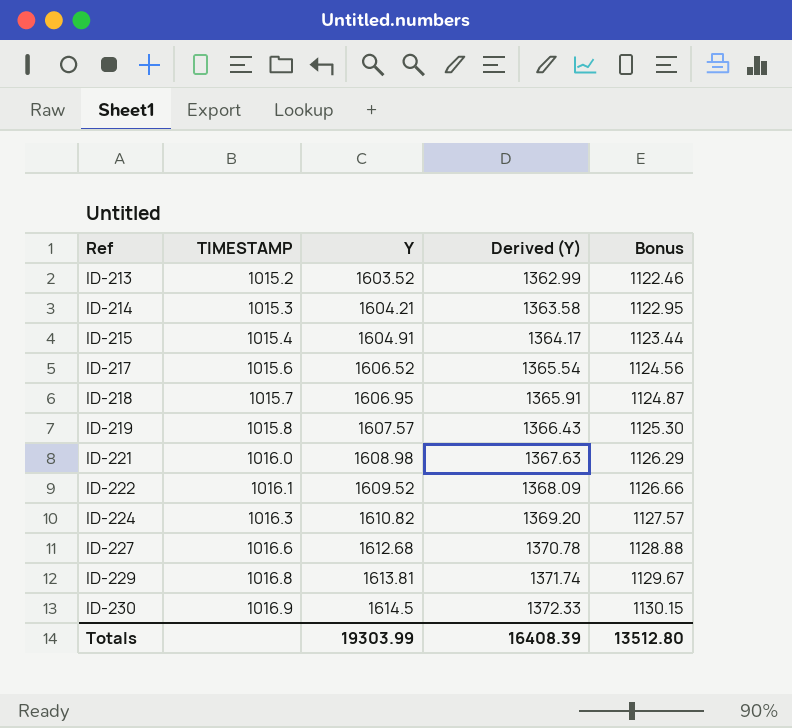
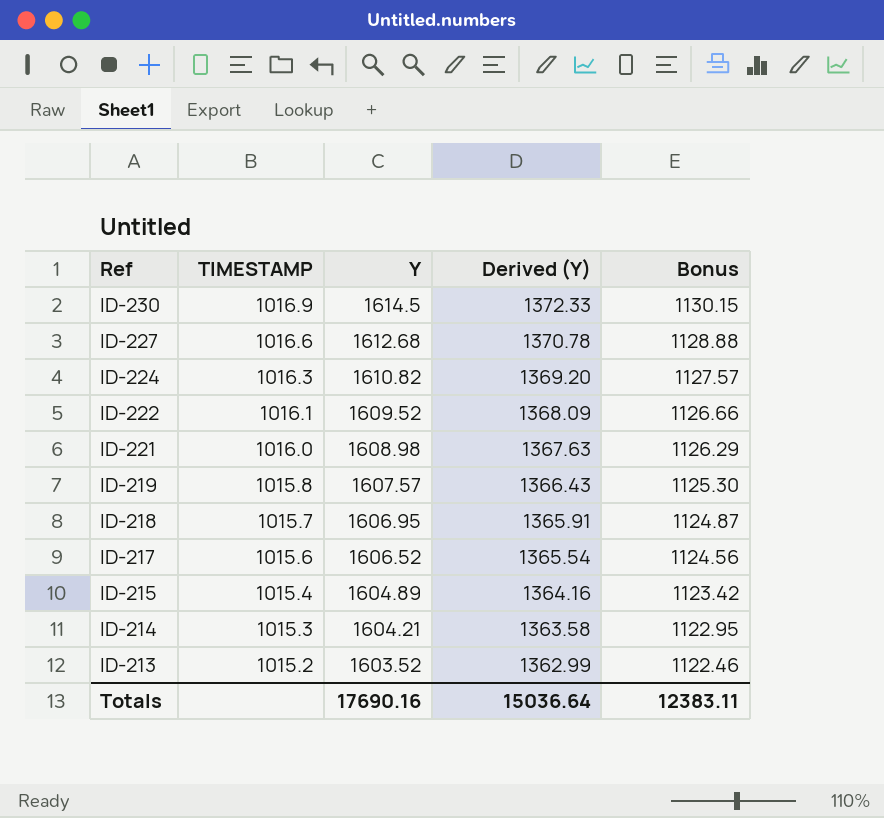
row order: Ref ascending -> Ref descending
row ID-229: 1016.8 | 1613.81 | 1371.74 | 1129.67 -> none
ID-215 | Y: 1604.91 -> 1604.89
ID-215 | Derived (Y): 1364.17 -> 1364.16
ID-215 | Bonus: 1123.44 -> 1123.42
Totals | Y: 19303.99 -> 17690.16
Totals | Derived (Y): 16408.39 -> 15036.64
Totals | Bonus: 13512.80 -> 12383.11

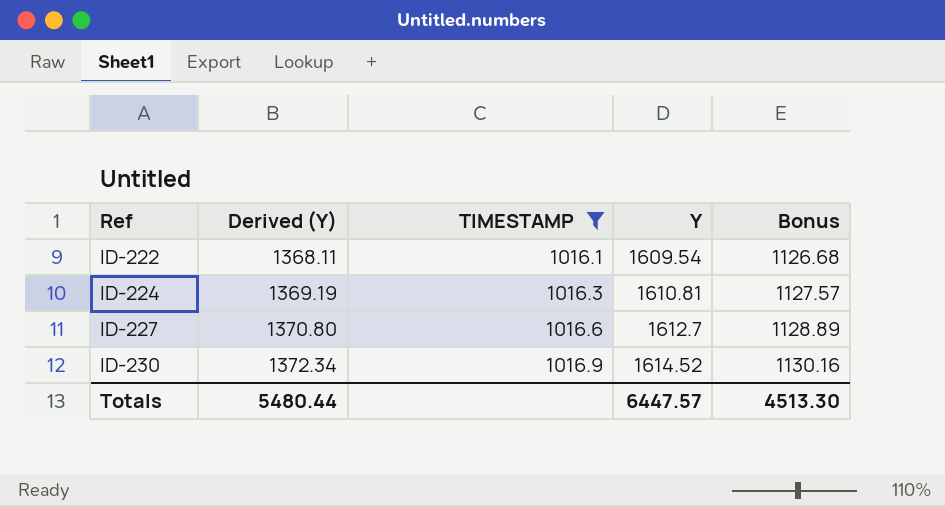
filter: none -> TIMESTAMP >= 1016.1
row order: Ref descending -> Ref ascending
column Derived (Y) | position: 4 -> 2
ID-222 | Derived (Y): 1368.09 -> 1368.11
ID-222 | Y: 1609.52 -> 1609.54
ID-222 | Bonus: 1126.66 -> 1126.68
ID-224 | Derived (Y): 1369.20 -> 1369.19
ID-224 | Y: 1610.82 -> 1610.81
ID-227 | Derived (Y): 1370.78 -> 1370.80
ID-227 | Y: 1612.68 -> 1612.7
ID-227 | Bonus: 1128.88 -> 1128.89
ID-230 | Derived (Y): 1372.33 -> 1372.34
ID-230 | Y: 1614.5 -> 1614.52
ID-230 | Bonus: 1130.15 -> 1130.16
Totals | Derived (Y): 15036.64 -> 5480.44
Totals | Y: 17690.16 -> 6447.57
Totals | Bonus: 12383.11 -> 4513.30

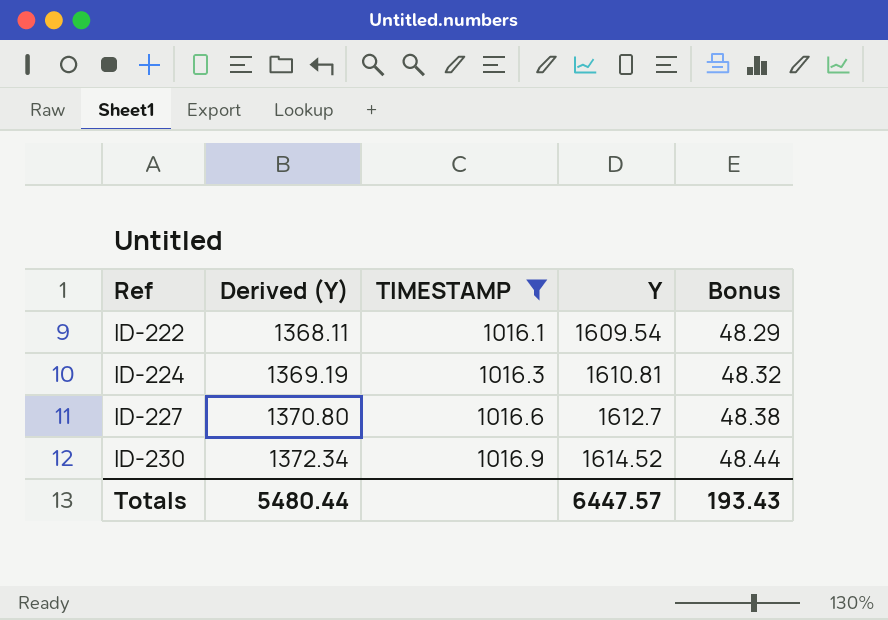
column Bonus | formula: [Y] * 0.7 -> [Y] * 0.03
Totals | Bonus: 4513.30 -> 193.43

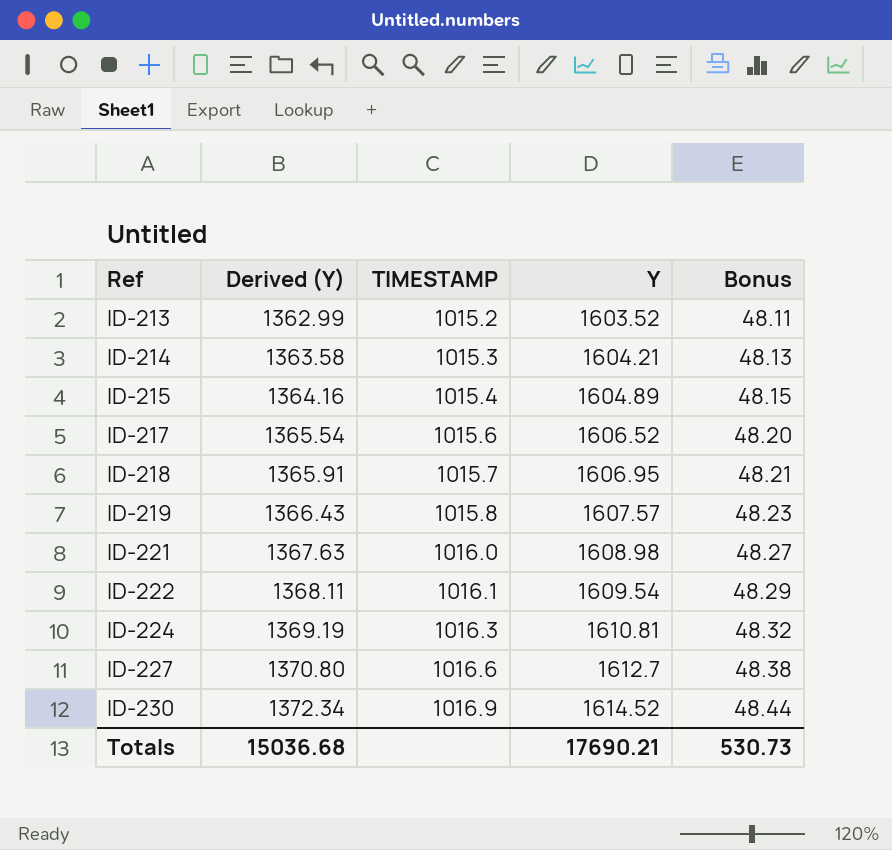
filter: TIMESTAMP >= 1016.1 -> none
Totals | Derived (Y): 5480.44 -> 15036.68
Totals | Y: 6447.57 -> 17690.21
Totals | Bonus: 193.43 -> 530.73

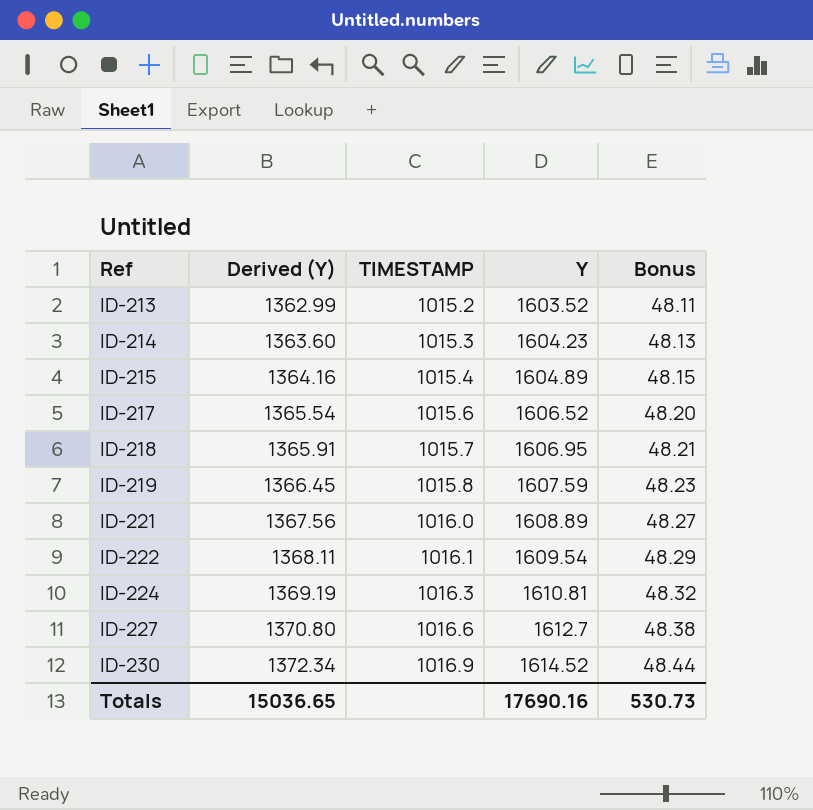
ID-214 | Derived (Y): 1363.58 -> 1363.60
ID-214 | Y: 1604.21 -> 1604.23
ID-219 | Derived (Y): 1366.43 -> 1366.45
ID-219 | Y: 1607.57 -> 1607.59
ID-221 | Derived (Y): 1367.63 -> 1367.56
ID-221 | Y: 1608.98 -> 1608.89
Totals | Derived (Y): 15036.68 -> 15036.65
Totals | Y: 17690.21 -> 17690.16

